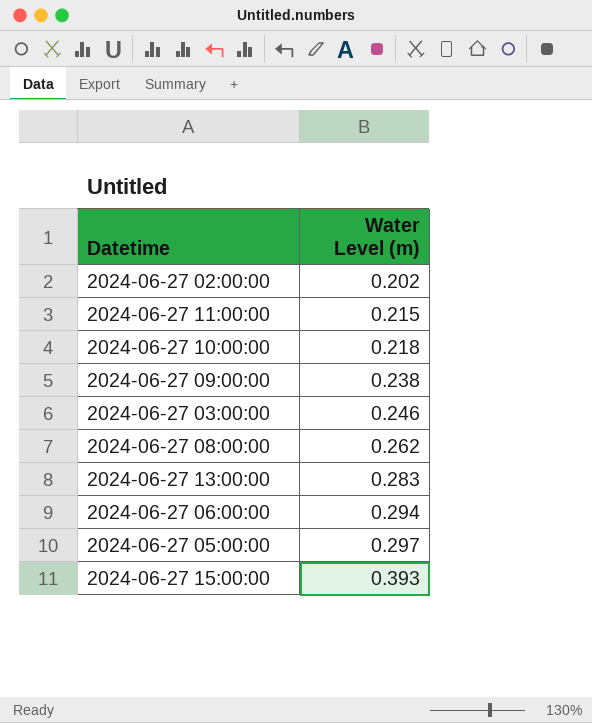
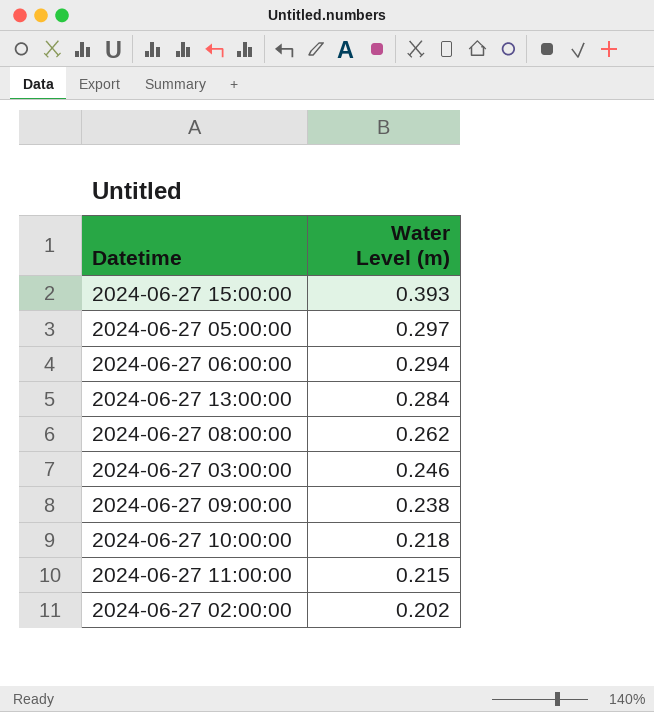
row order: Water Level (m) ascending -> Water Level (m) descending
2024-06-27 13:00:00 | Water Level (m): 0.283 -> 0.284

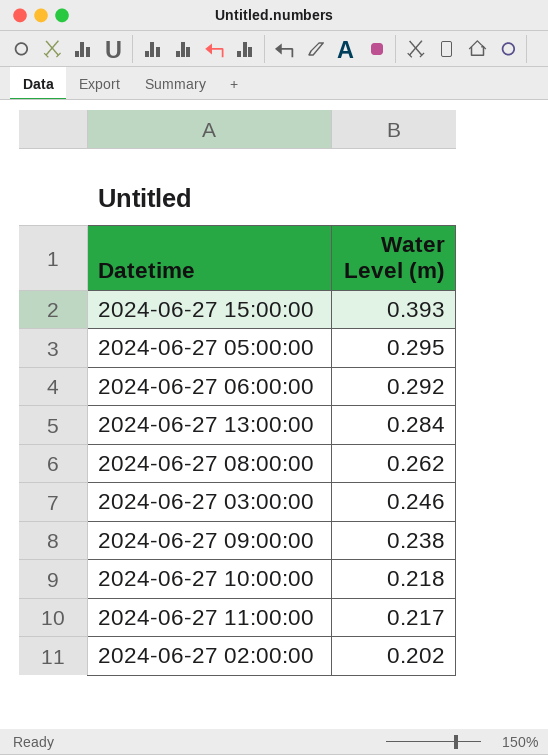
2024-06-27 05:00:00 | Water Level (m): 0.297 -> 0.295
2024-06-27 06:00:00 | Water Level (m): 0.294 -> 0.292
2024-06-27 11:00:00 | Water Level (m): 0.215 -> 0.217

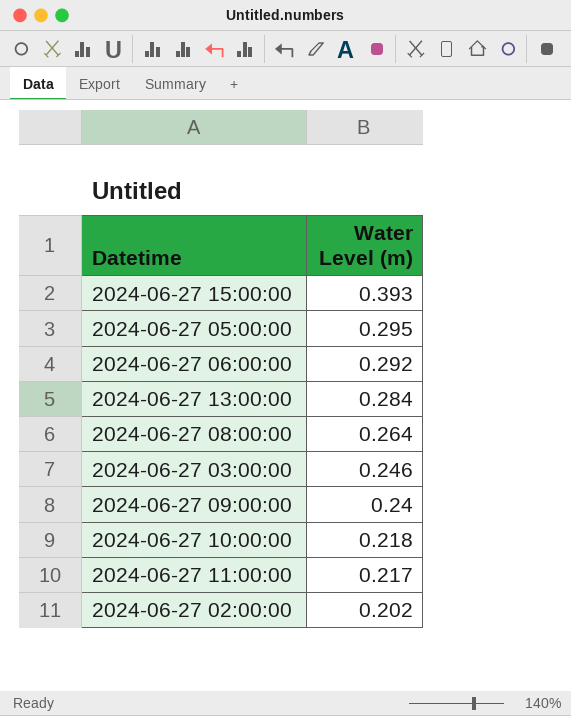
2024-06-27 08:00:00 | Water Level (m): 0.262 -> 0.264
2024-06-27 09:00:00 | Water Level (m): 0.238 -> 0.24

